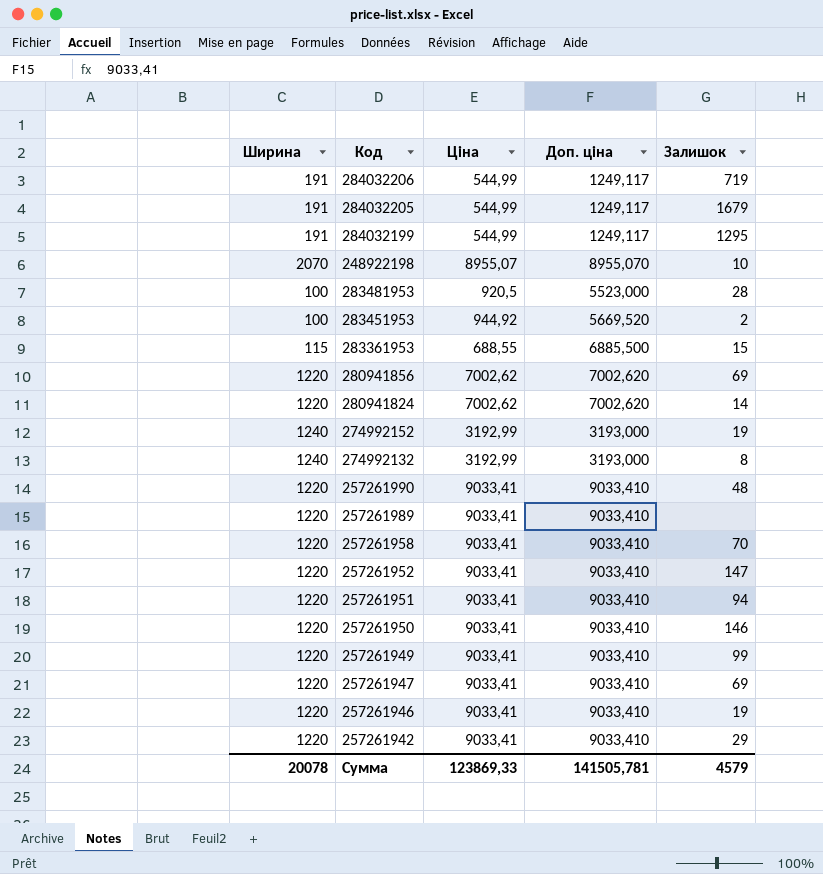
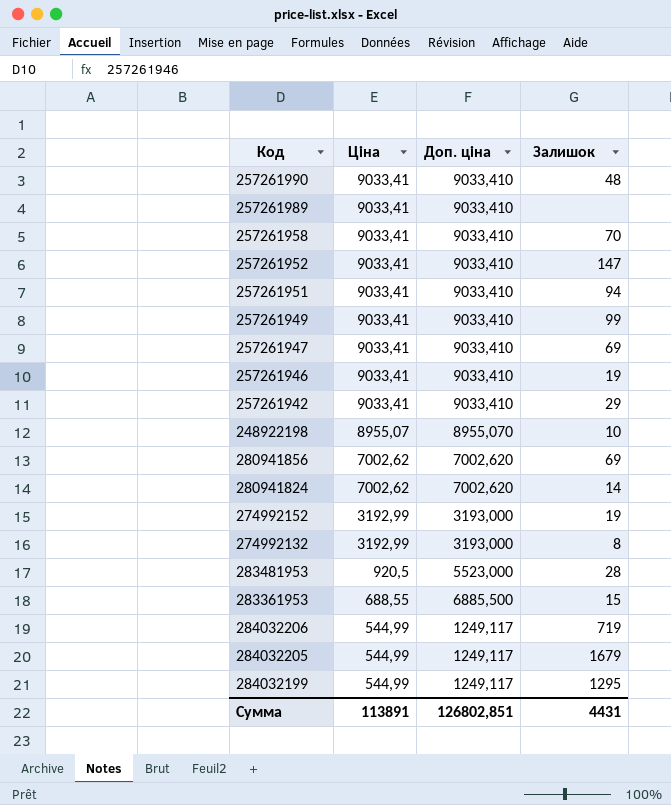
row order: none -> Ціна descending
column Ширина | position: 1 -> none
row 283451953: 100 | 944,92 | 5669,520 | 2 -> none
row 257261950: 1220 | 9033,41 | 9033,410 | 146 -> none
Сумма | Ціна: 123869,33 -> 113891
Сумма | Доп. ціна: 141505,781 -> 126802,851
Сумма | Залишок: 4579 -> 4431

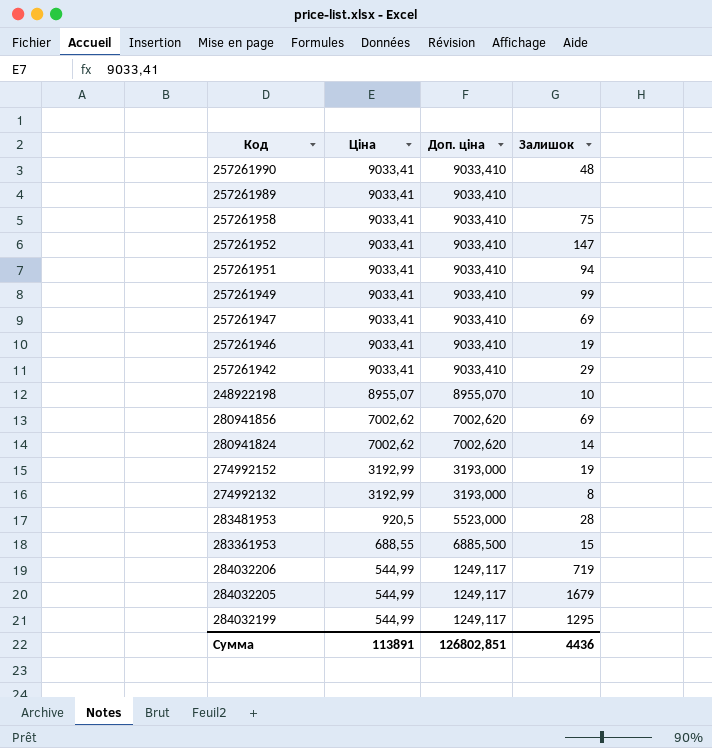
257261958 | Залишок: 70 -> 75
Сумма | Залишок: 4431 -> 4436

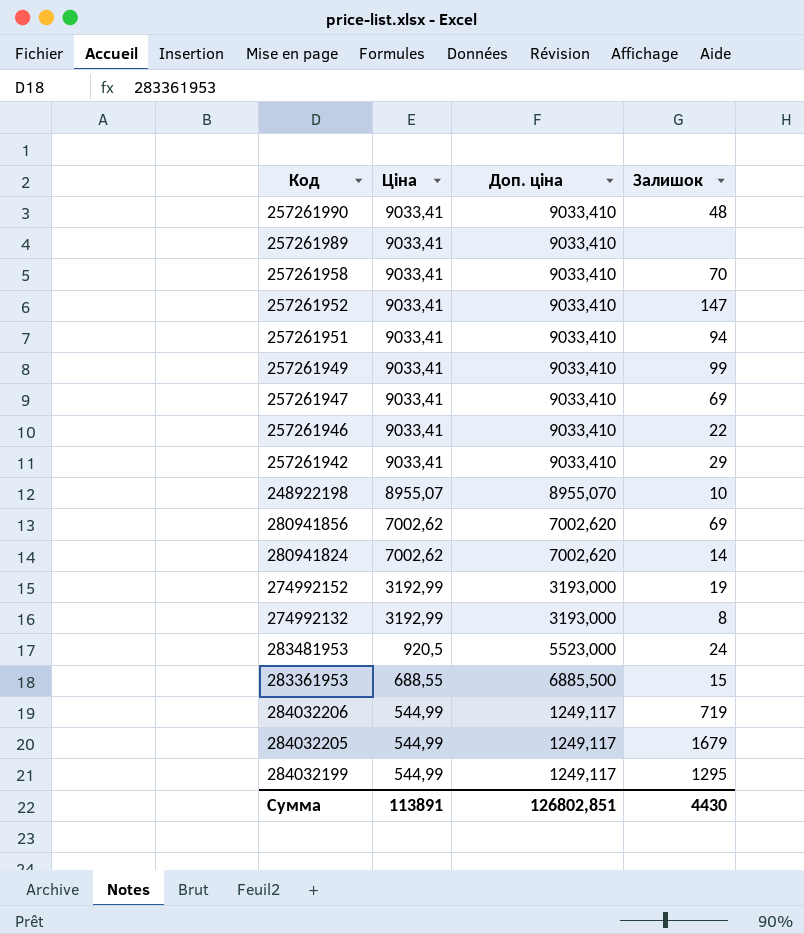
257261958 | Залишок: 75 -> 70
257261946 | Залишок: 19 -> 22
283481953 | Залишок: 28 -> 24
Сумма | Залишок: 4436 -> 4430

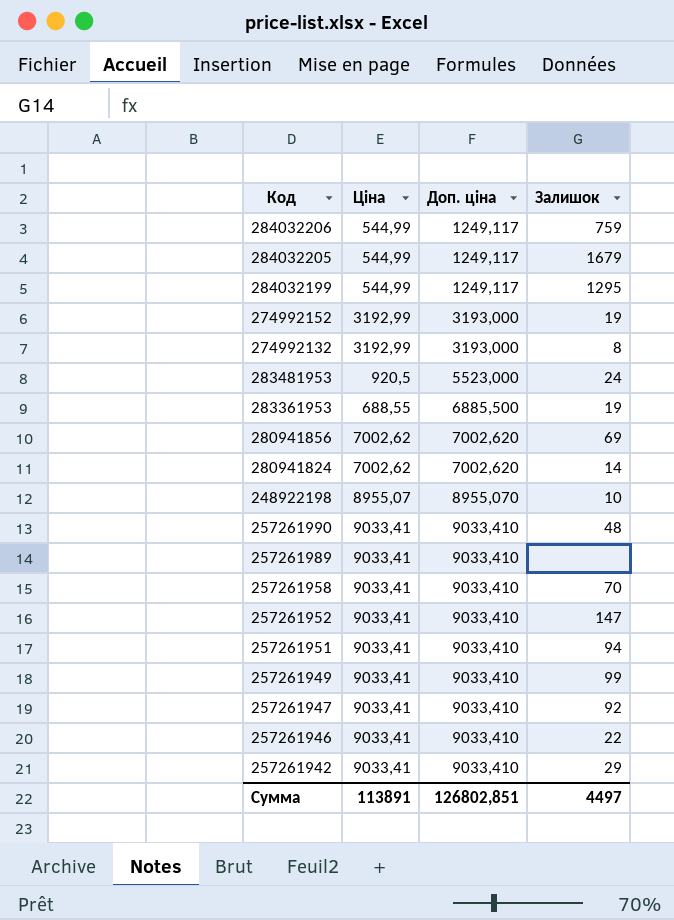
row order: Ціна descending -> Доп. ціна ascending
284032206 | Залишок: 719 -> 759
283361953 | Залишок: 15 -> 19
257261947 | Залишок: 69 -> 92
Сумма | Залишок: 4430 -> 4497

